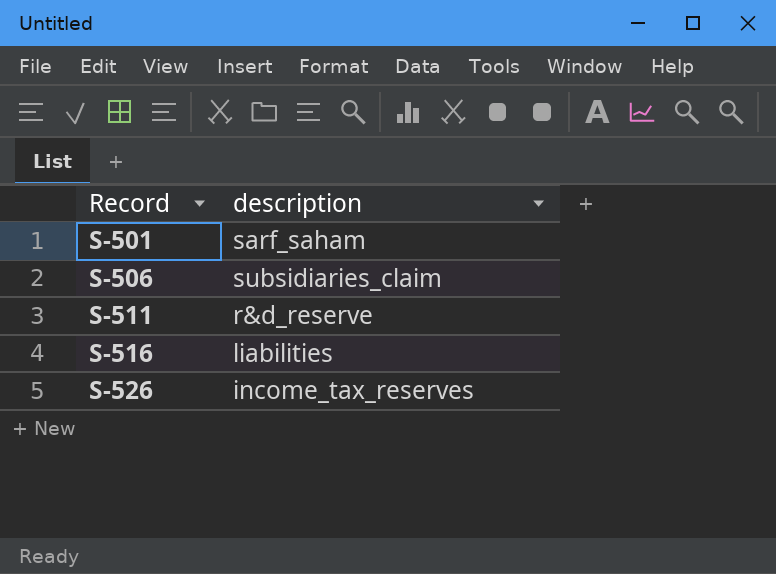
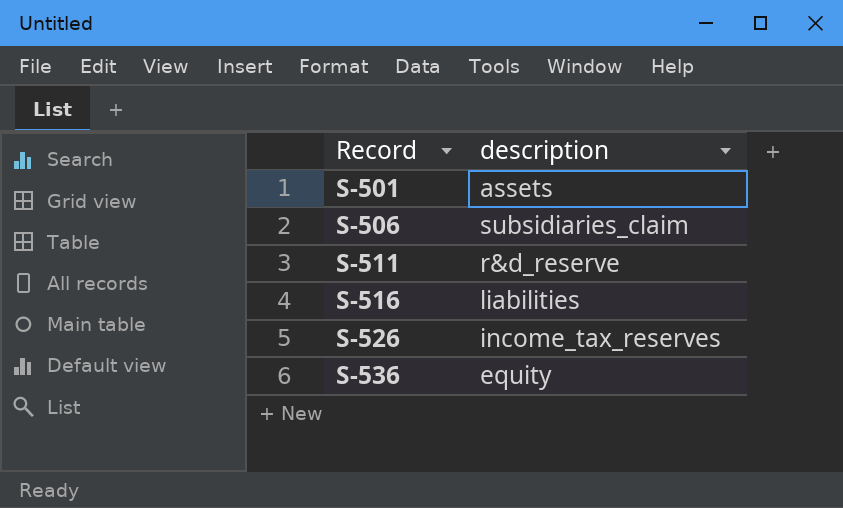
S-501 | description: sarf_saham -> assets
row S-536: none -> equity

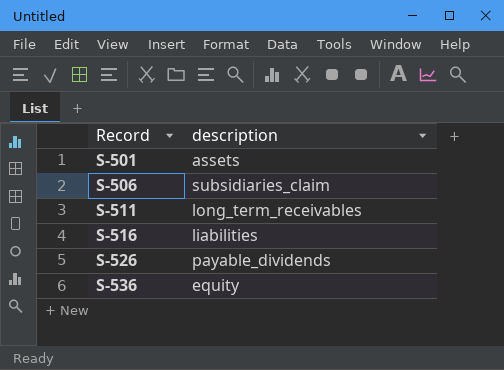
S-511 | description: r&d_reserve -> long_term_receivables
S-526 | description: income_tax_reserves -> payable_dividends

